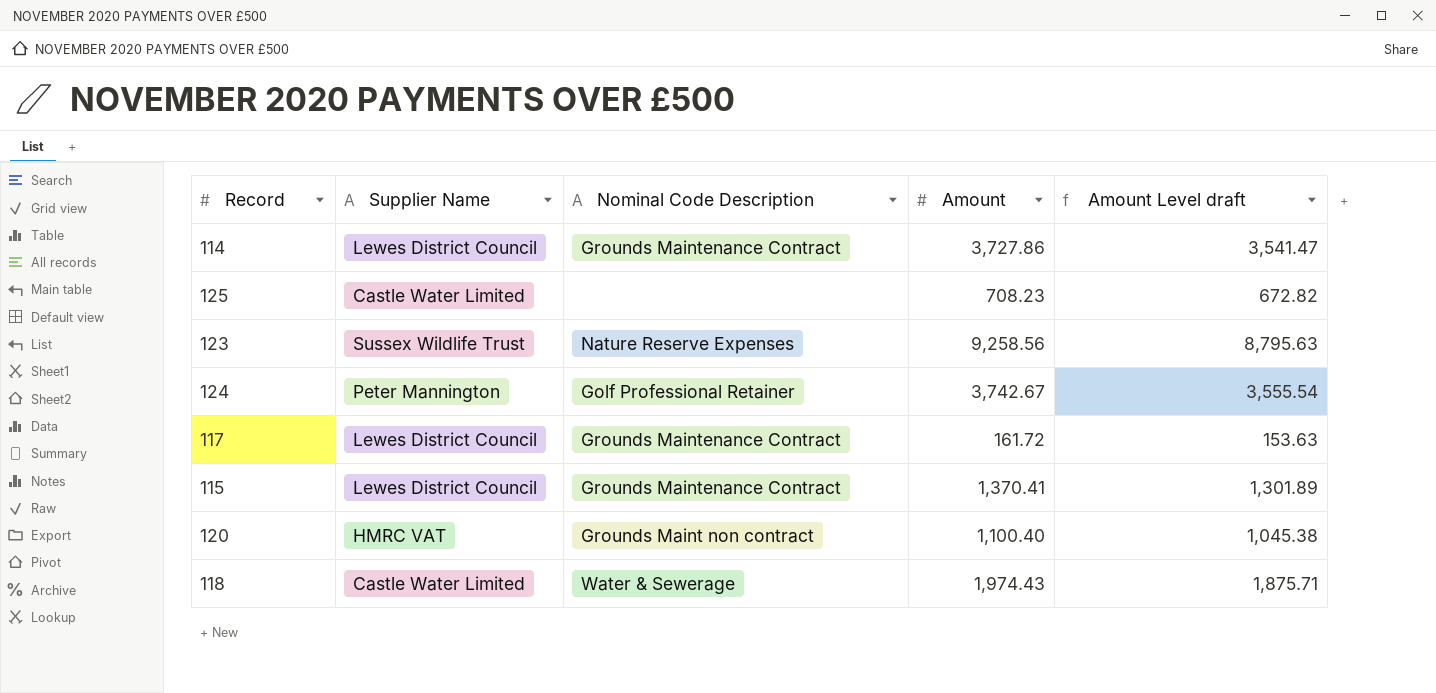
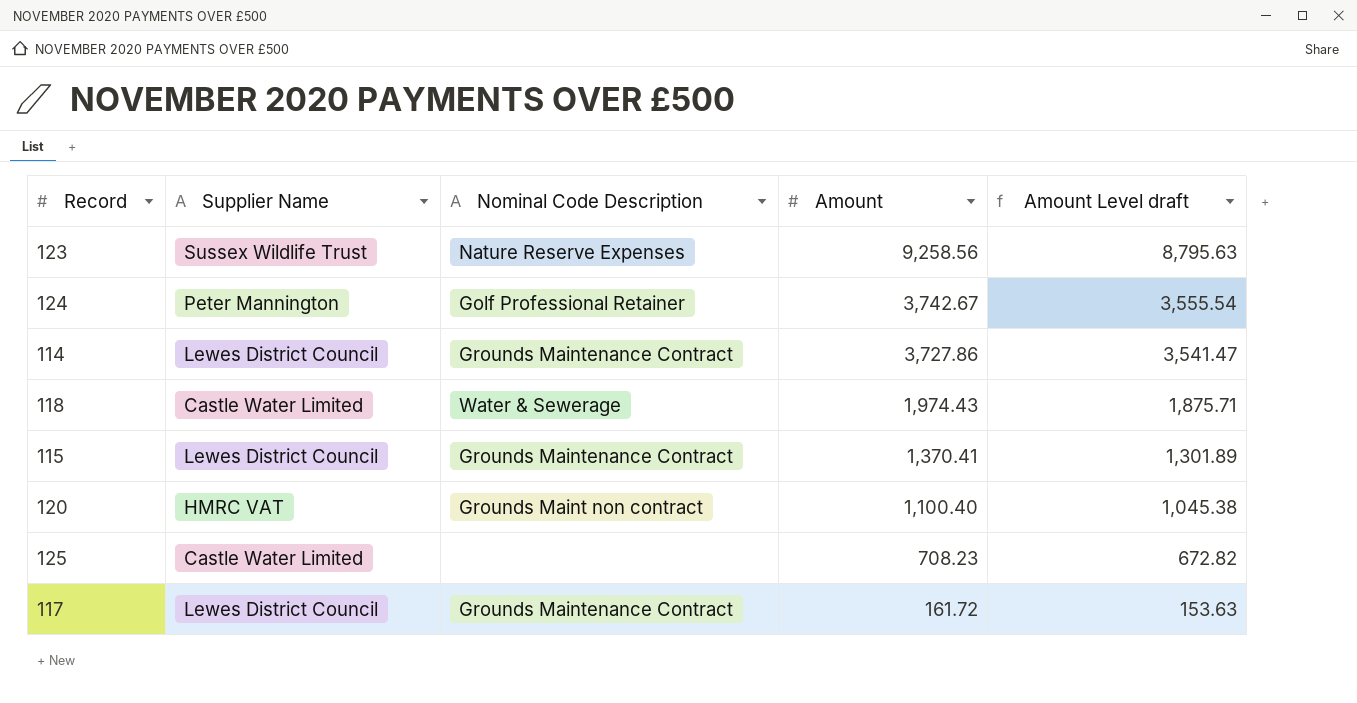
row order: none -> Amount descending

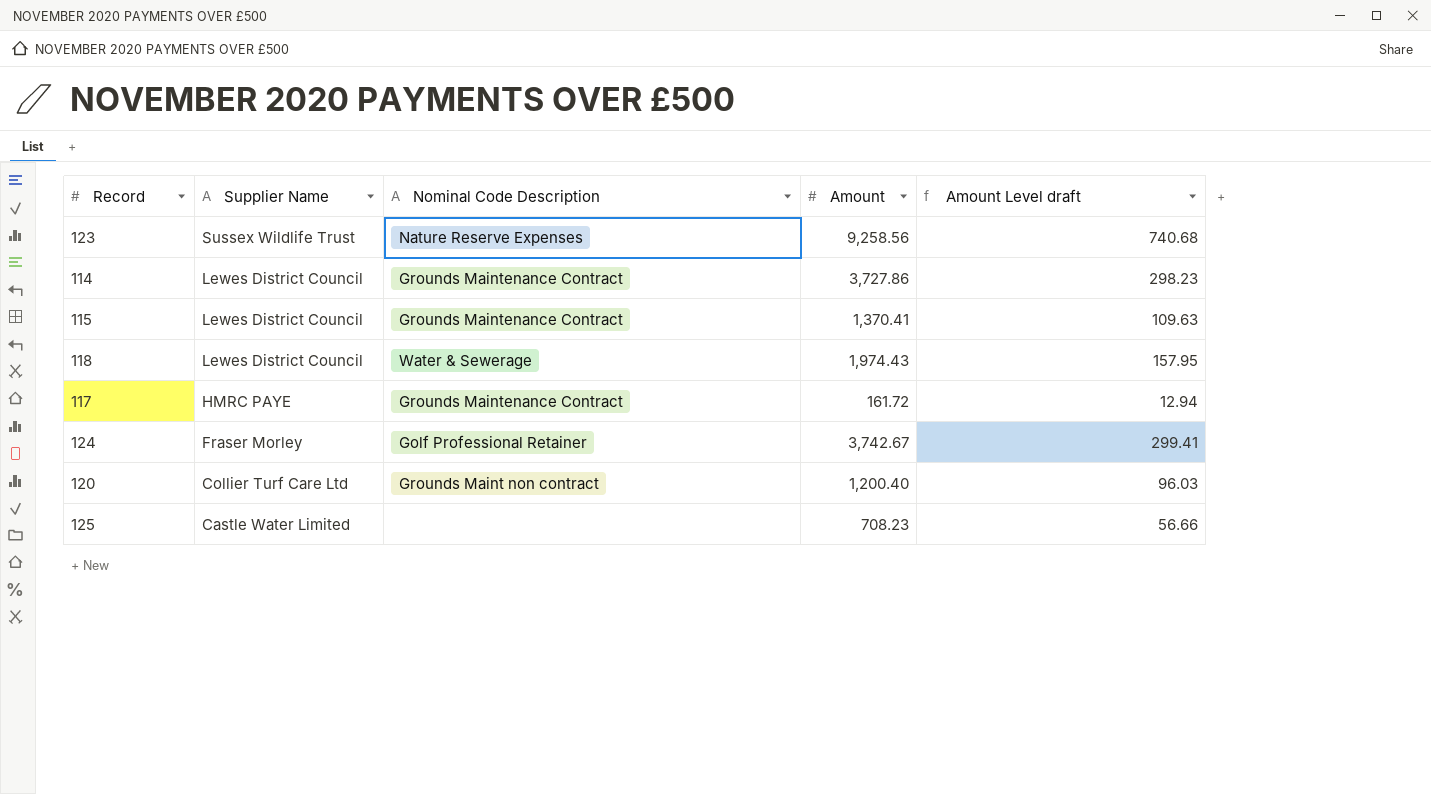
row order: Amount descending -> Supplier Name descending
column Amount Level draft | formula: [Amount] * 0.95 -> [Amount] * 0.08
118 | Supplier Name: Castle Water Limited -> Lewes District Council
117 | Supplier Name: Lewes District Council -> HMRC PAYE
124 | Supplier Name: Peter Mannington -> Fraser Morley
120 | Supplier Name: HMRC VAT -> Collier Turf Care Ltd
120 | Amount: 1,100.40 -> 1,200.40

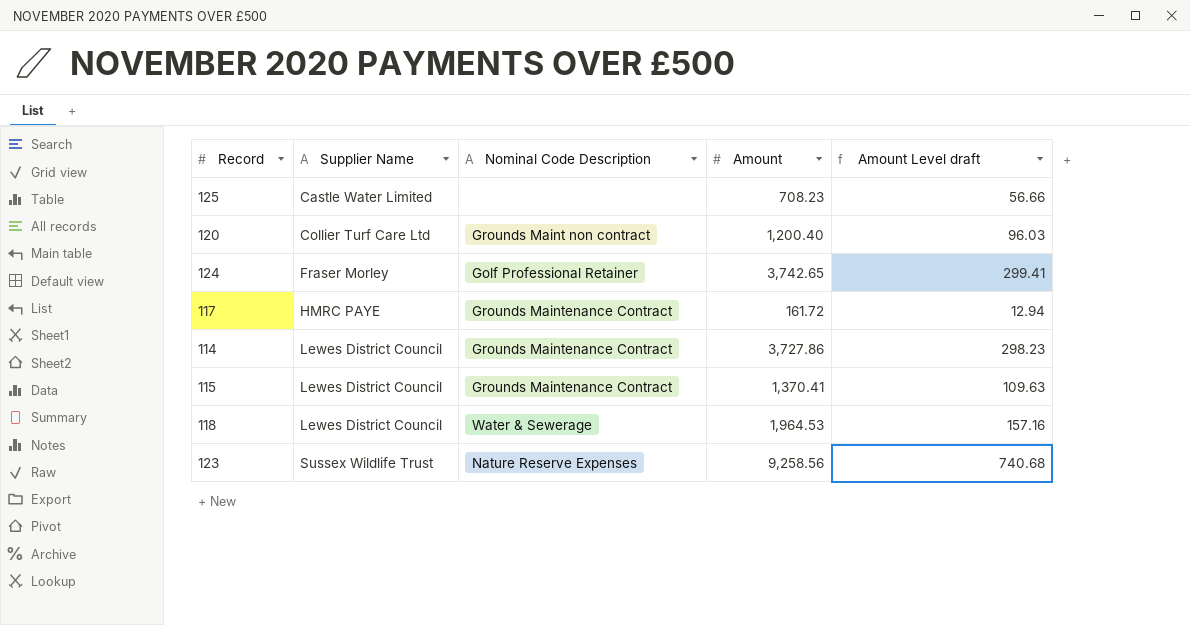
row order: Supplier Name descending -> Supplier Name ascending
124 | Amount: 3,742.67 -> 3,742.65
118 | Amount: 1,974.43 -> 1,964.53
118 | Amount Level draft: 157.95 -> 157.16

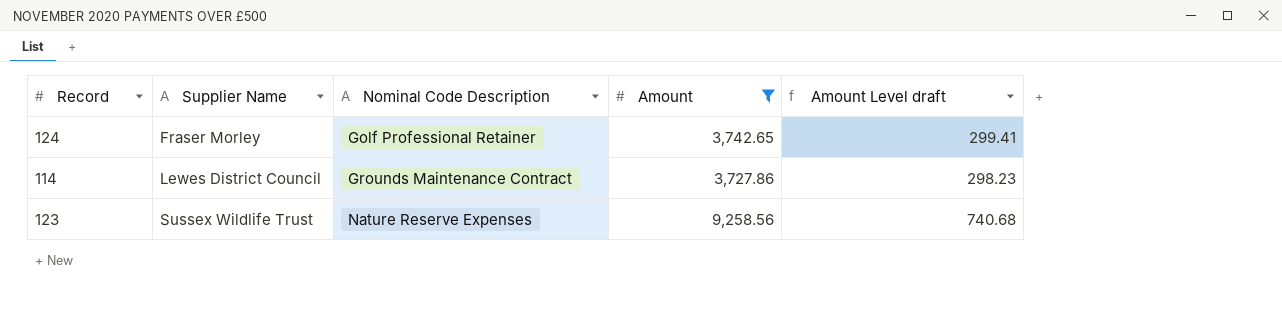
filter: none -> Amount >= 3,727.86

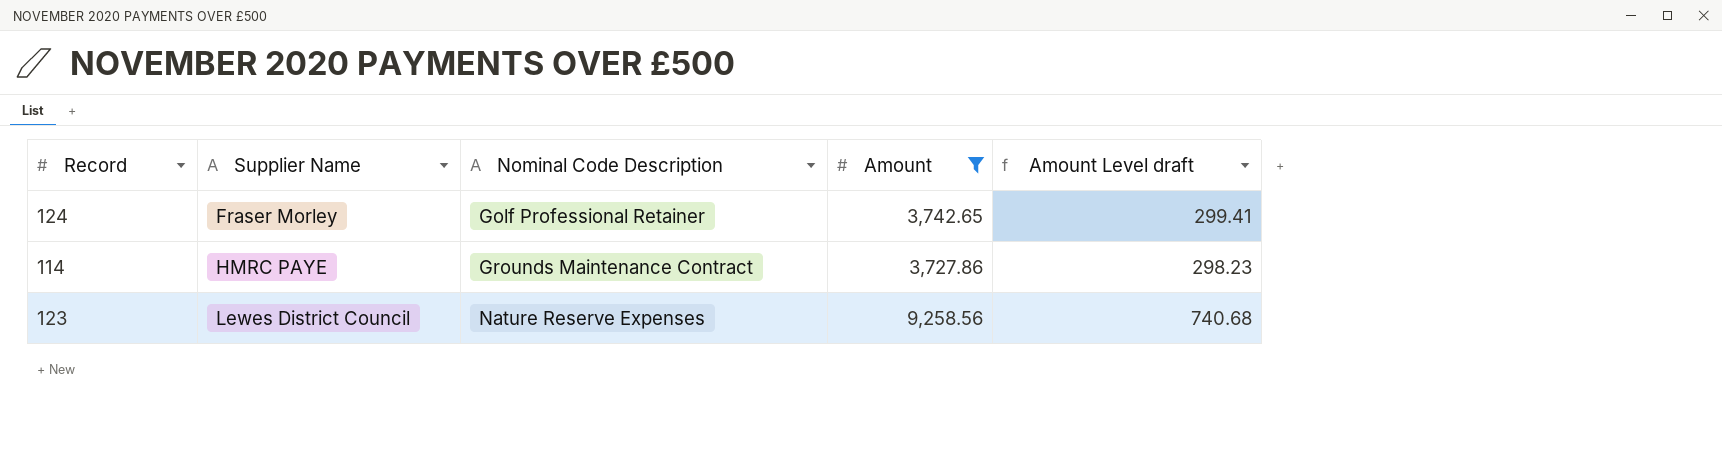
114 | Supplier Name: Lewes District Council -> HMRC PAYE
123 | Supplier Name: Sussex Wildlife Trust -> Lewes District Council

